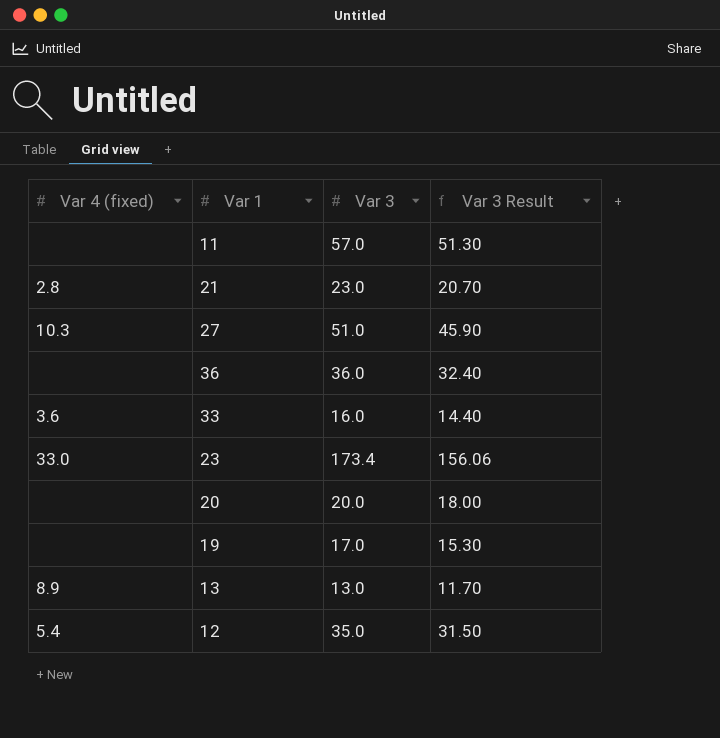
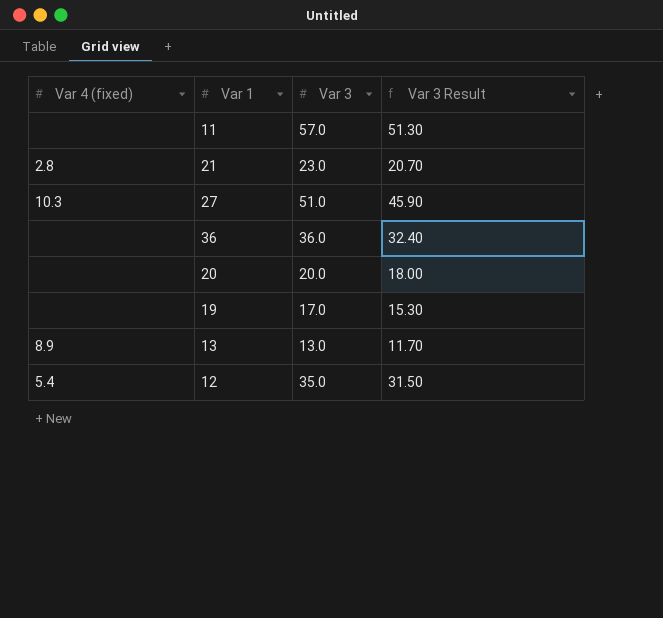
row 33: 3.6 | 16.0 | 14.40 -> none
row 23: 33.0 | 173.4 | 156.06 -> none

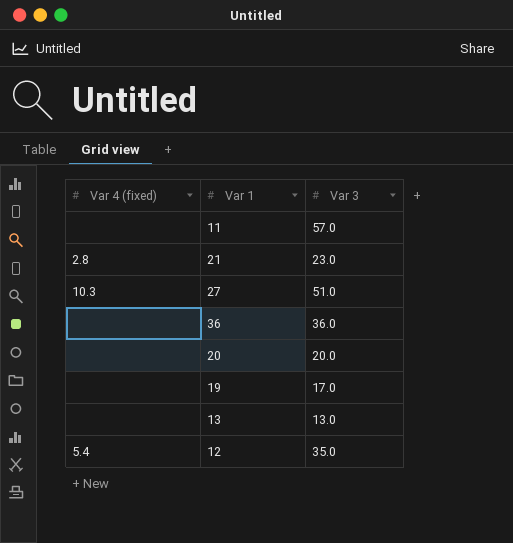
column Var 3 Result | formula: [Var 3] * 0.9 -> none
13 | Var 4 (fixed): 8.9 -> none

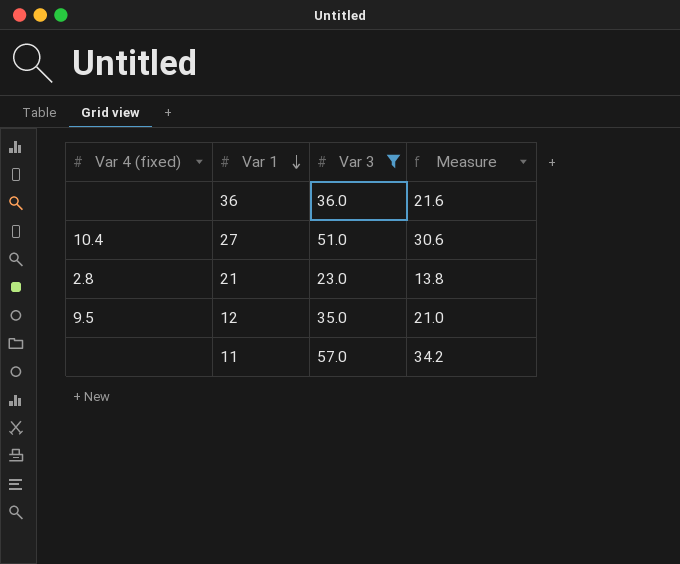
filter: none -> Var 3 >= 23.0
row order: none -> Var 1 descending
column Measure | formula: none -> [Var 3] * 0.6
27 | Var 4 (fixed): 10.3 -> 10.4
12 | Var 4 (fixed): 5.4 -> 9.5

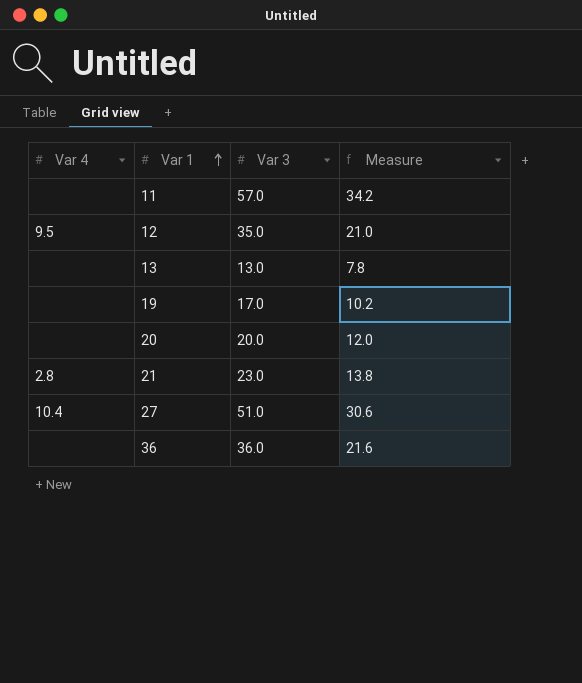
filter: Var 3 >= 23.0 -> none
row order: Var 1 descending -> Var 1 ascending
column name: Var 4 (fixed) -> Var 4

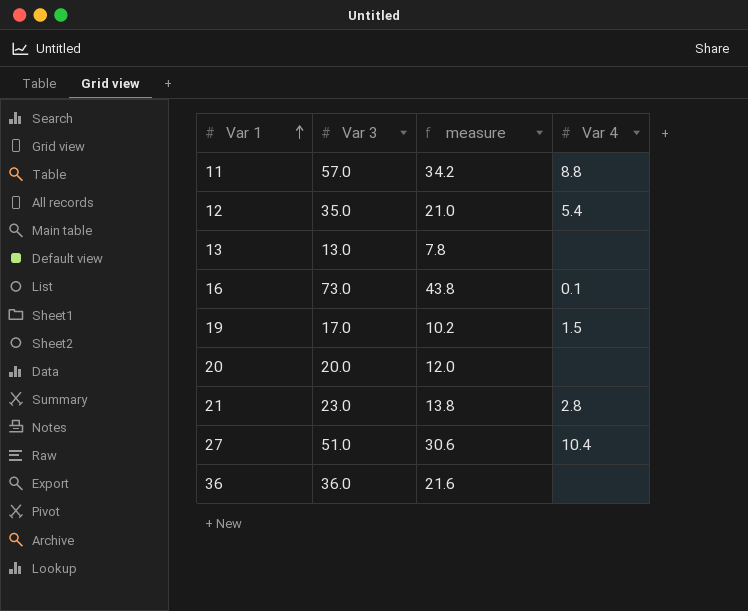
column name: Measure -> measure
column Var 4 | position: 1 -> 4
11 | Var 4: none -> 8.8
12 | Var 4: 9.5 -> 5.4
row 16: none -> 73.0 | 43.8 | 0.1
19 | Var 4: none -> 1.5

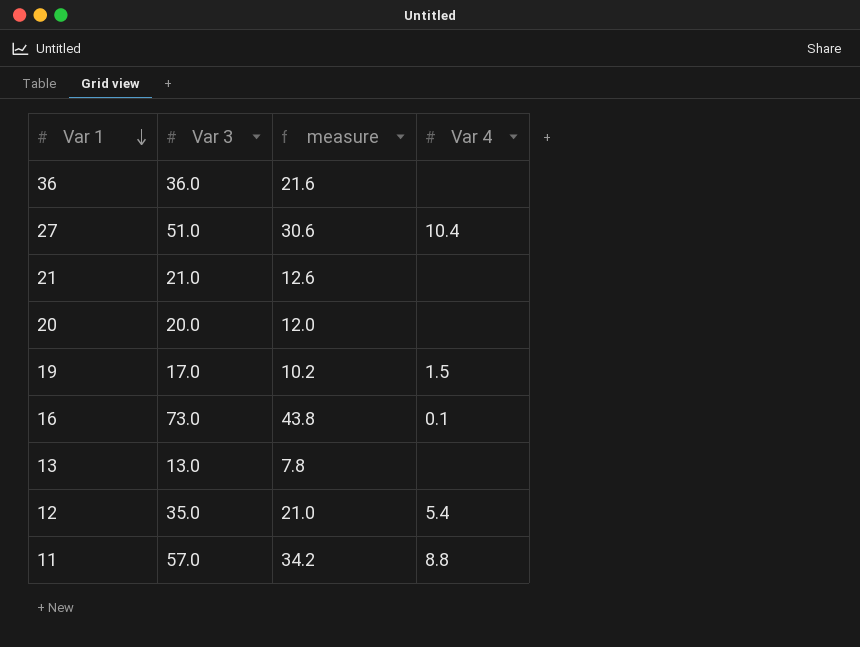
row order: Var 1 ascending -> Var 1 descending
21 | Var 3: 23.0 -> 21.0
21 | measure: 13.8 -> 12.6
21 | Var 4: 2.8 -> none

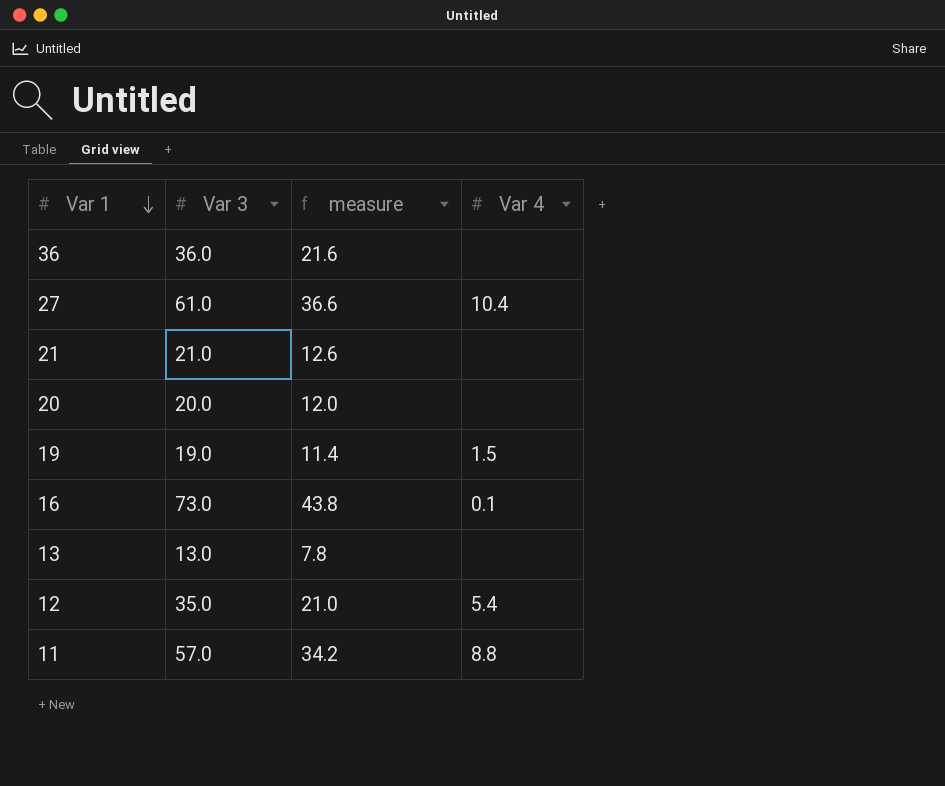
27 | Var 3: 51.0 -> 61.0
27 | measure: 30.6 -> 36.6
19 | Var 3: 17.0 -> 19.0
19 | measure: 10.2 -> 11.4

